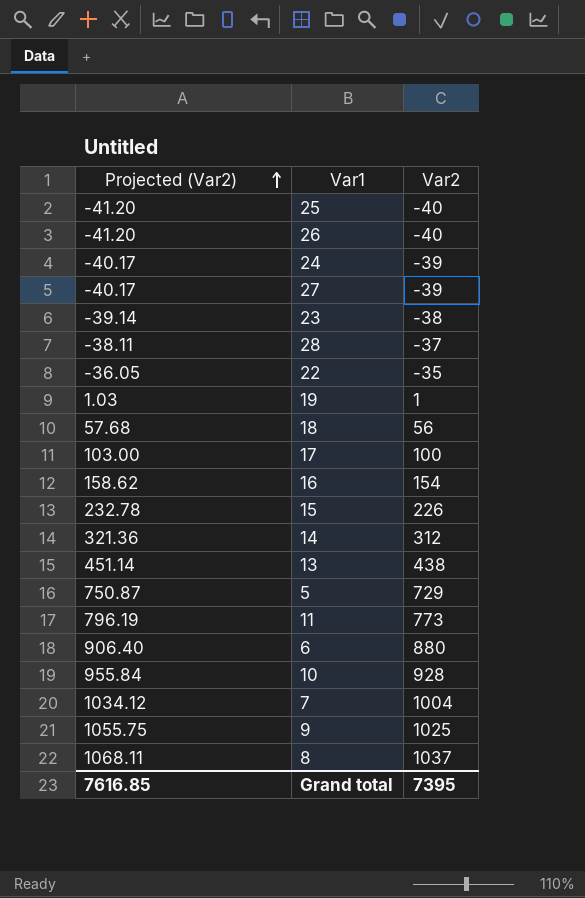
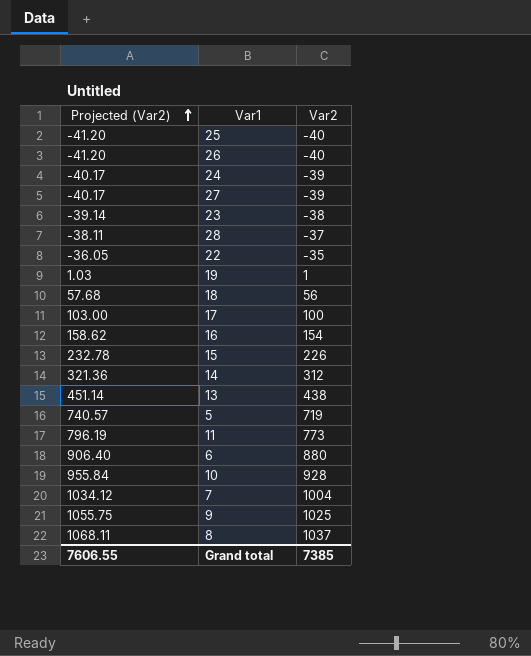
5 | Projected (Var2): 750.87 -> 740.57
5 | Var2: 729 -> 719
Grand total | Projected (Var2): 7616.85 -> 7606.55
Grand total | Var2: 7395 -> 7385

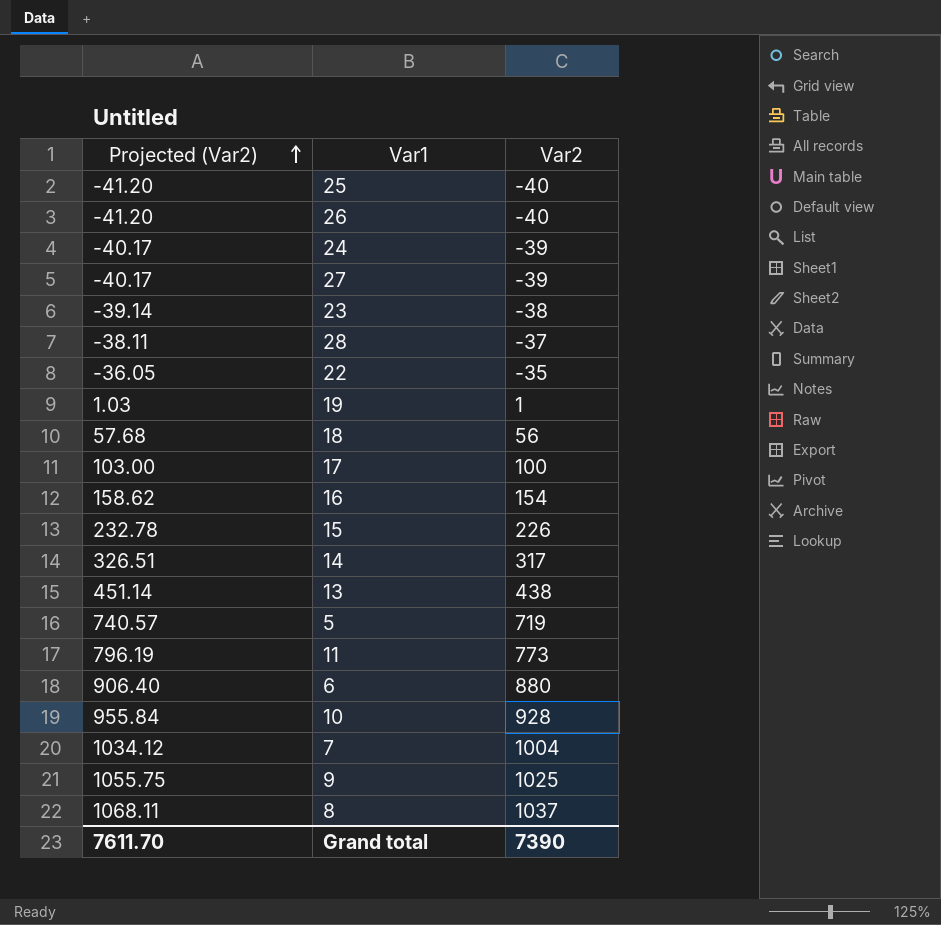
14 | Projected (Var2): 321.36 -> 326.51
14 | Var2: 312 -> 317
Grand total | Projected (Var2): 7606.55 -> 7611.70
Grand total | Var2: 7385 -> 7390

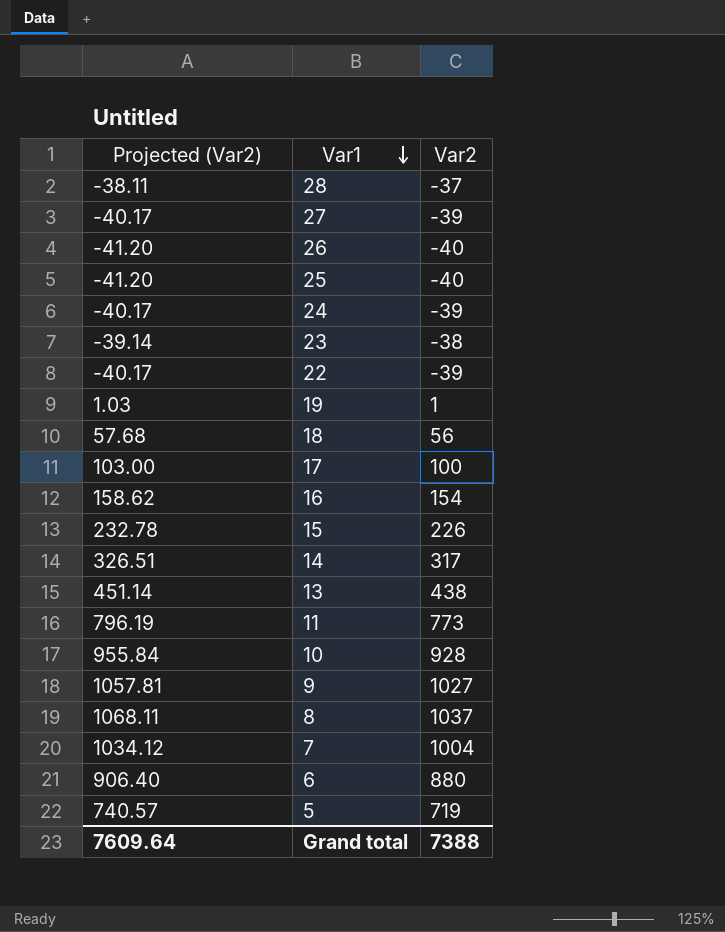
row order: Projected (Var2) ascending -> Var1 descending
22 | Projected (Var2): -36.05 -> -40.17
22 | Var2: -35 -> -39
9 | Projected (Var2): 1055.75 -> 1057.81
9 | Var2: 1025 -> 1027
Grand total | Projected (Var2): 7611.70 -> 7609.64
Grand total | Var2: 7390 -> 7388

